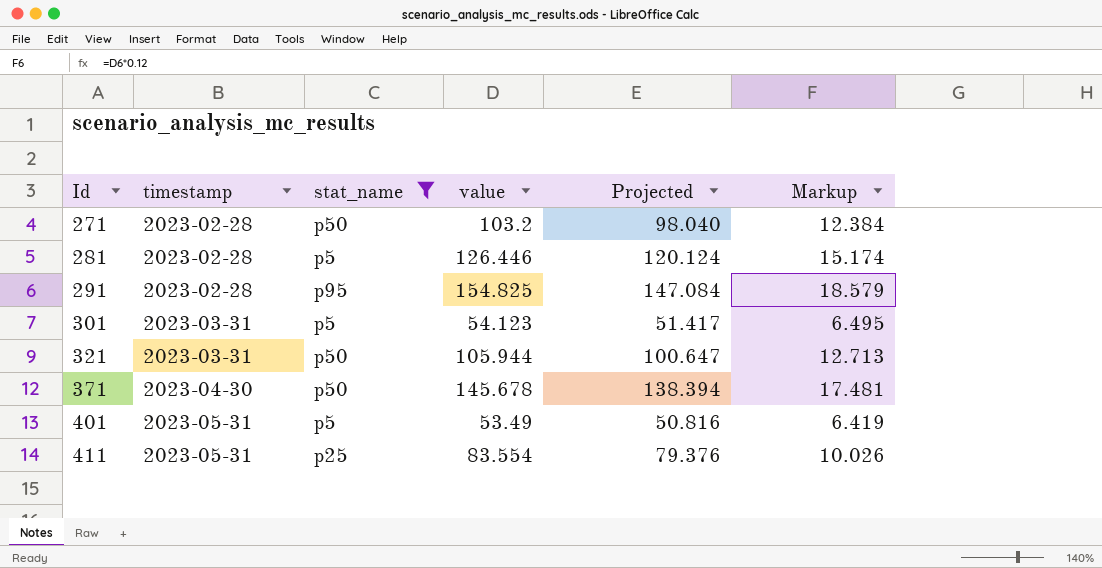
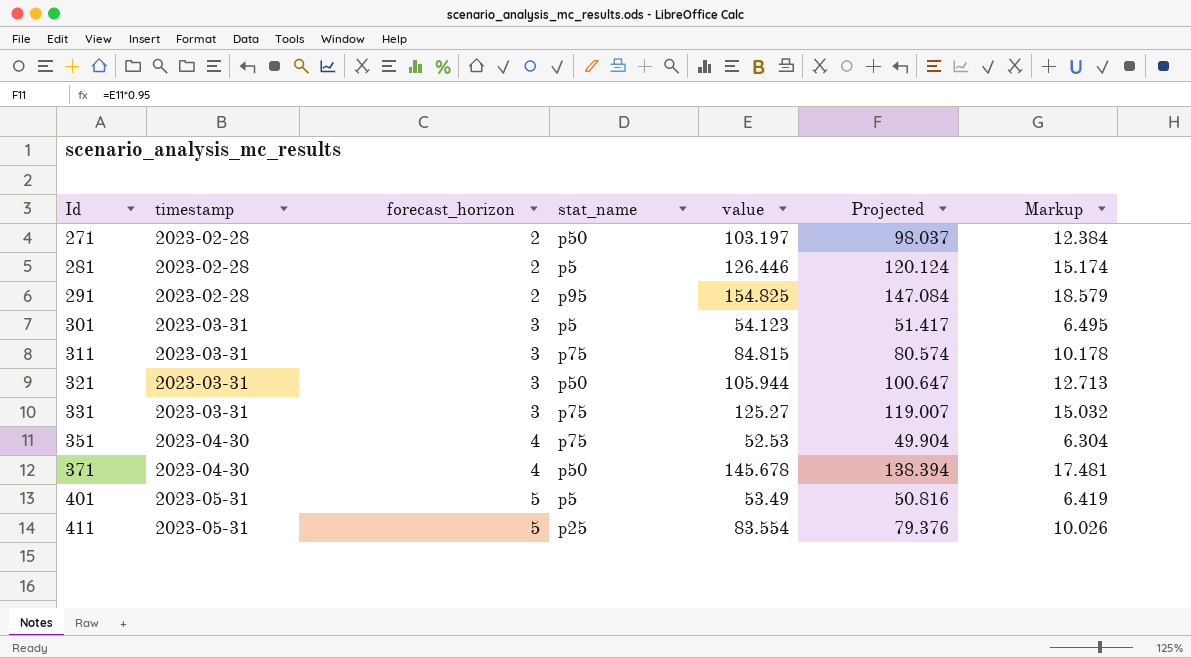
filter: stat_name != p75 -> none
column forecast_horizon | position: none -> 3
271 | value: 103.2 -> 103.197
271 | Projected: 98.040 -> 98.037

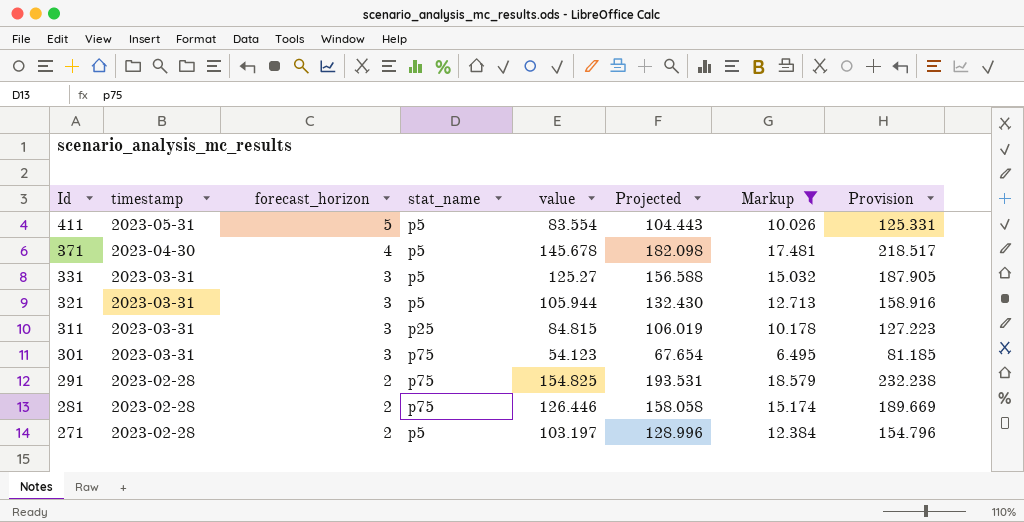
filter: none -> Markup >= 6.495
row order: Id ascending -> Id descending
column Projected | formula: [value] * 0.95 -> [value] * 1.25
column Provision | formula: none -> [value] * 1.5
411 | stat_name: p25 -> p5
371 | stat_name: p50 -> p5
331 | stat_name: p75 -> p5
321 | stat_name: p50 -> p5
311 | stat_name: p75 -> p25
301 | stat_name: p5 -> p75
291 | stat_name: p95 -> p75
281 | stat_name: p5 -> p75
271 | stat_name: p50 -> p5

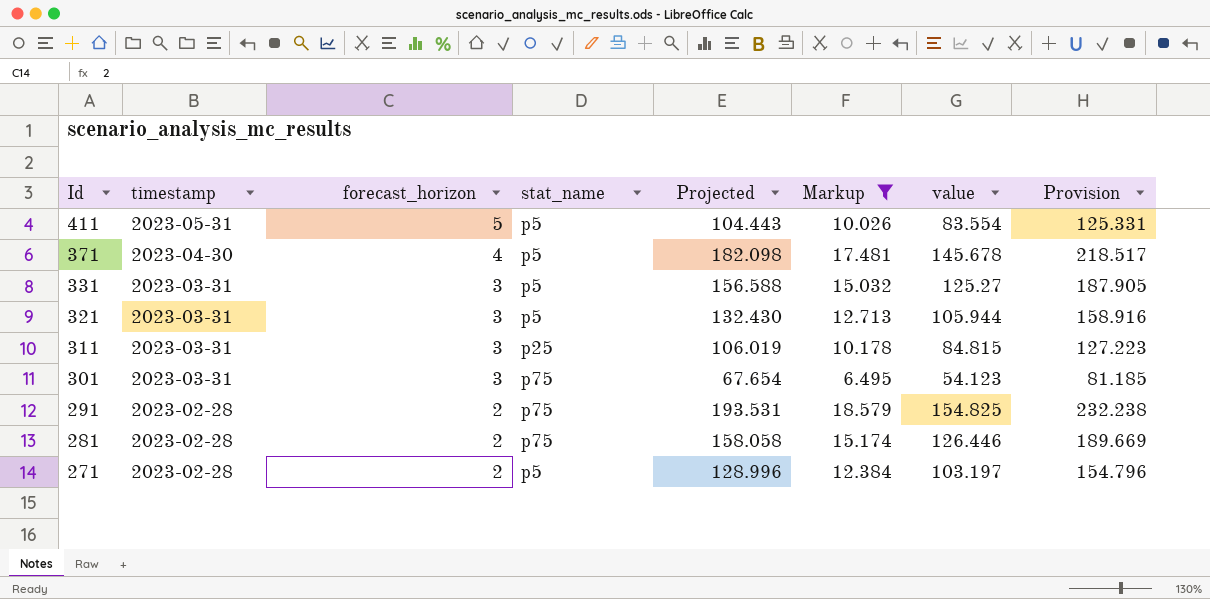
column value | position: 5 -> 7

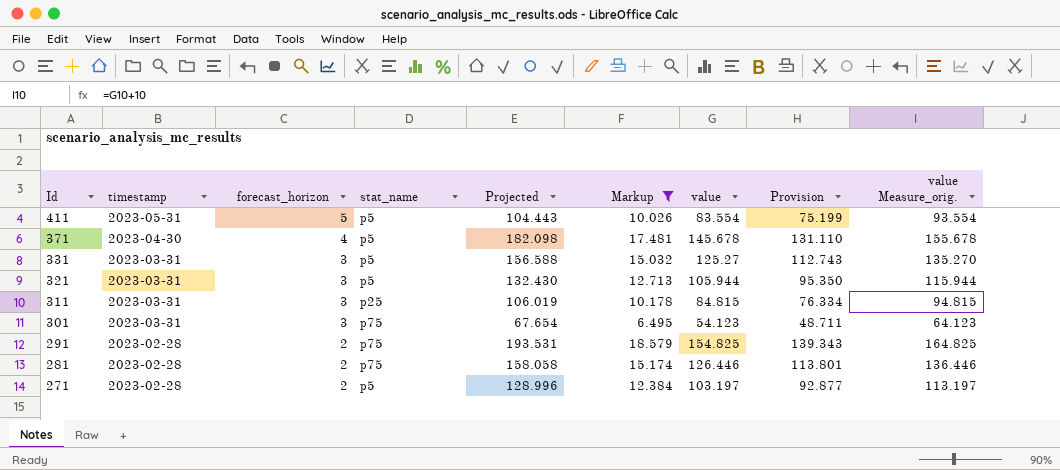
column Provision | formula: [value] * 1.5 -> [value] * 0.9
column value Measure_orig. | formula: none -> [value] + 10

